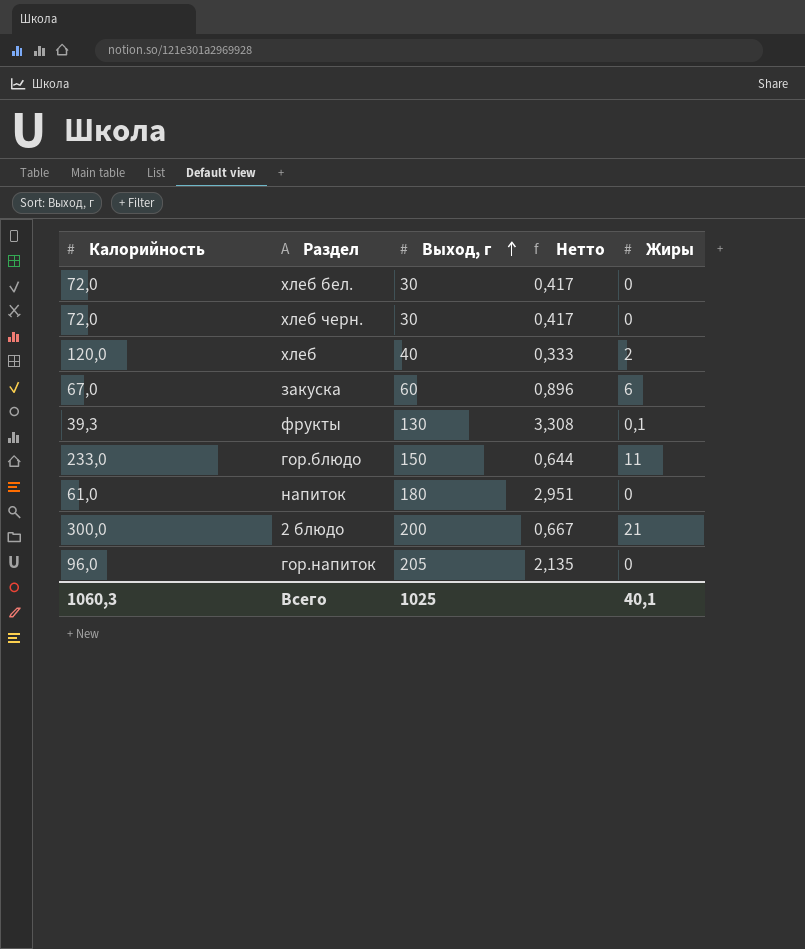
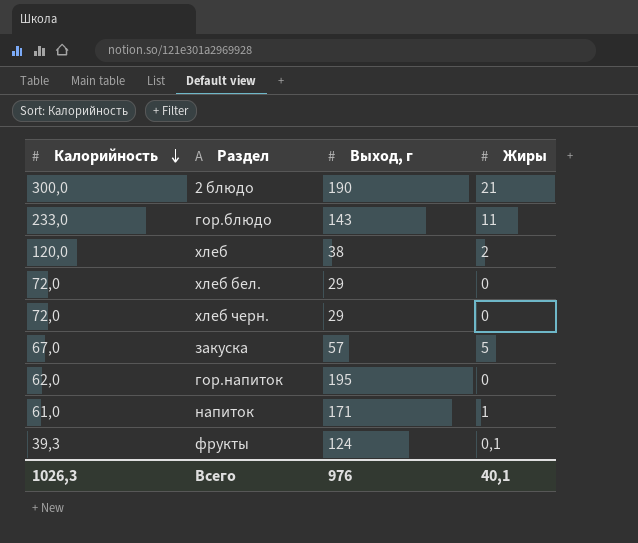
row order: Выход, г ascending -> Калорийность descending
column Нетто | formula: [Выход, г] / [Калорийность] -> none
2 блюдо | Выход, г: 200 -> 190
гор.блюдо | Выход, г: 150 -> 143
хлеб | Выход, г: 40 -> 38
хлеб бел. | Выход, г: 30 -> 29
хлеб черн. | Выход, г: 30 -> 29
закуска | Выход, г: 60 -> 57
закуска | Жиры: 6 -> 5
гор.напиток | Калорийность: 96,0 -> 62,0
гор.напиток | Выход, г: 205 -> 195
напиток | Выход, г: 180 -> 171
напиток | Жиры: 0 -> 1
фрукты | Выход, г: 130 -> 124
Всего | Калорийность: 1060,3 -> 1026,3
Всего | Выход, г: 1025 -> 976

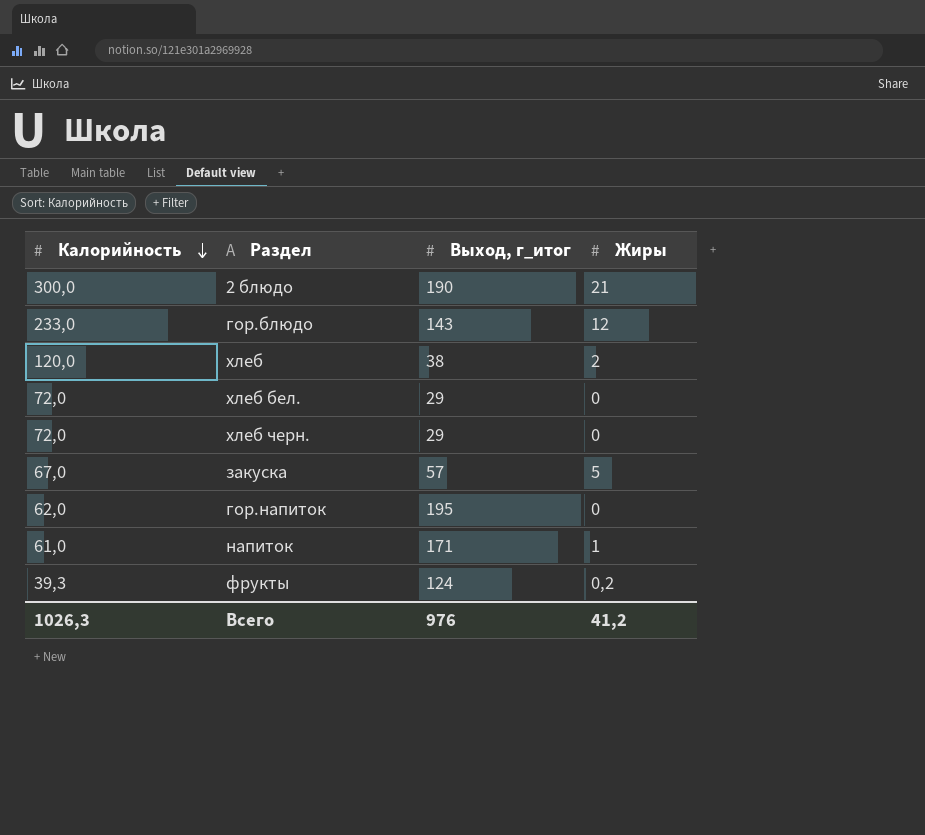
column name: Выход, г -> Выход, г_итог
гор.блюдо | Жиры: 11 -> 12
фрукты | Жиры: 0,1 -> 0,2
Всего | Жиры: 40,1 -> 41,2

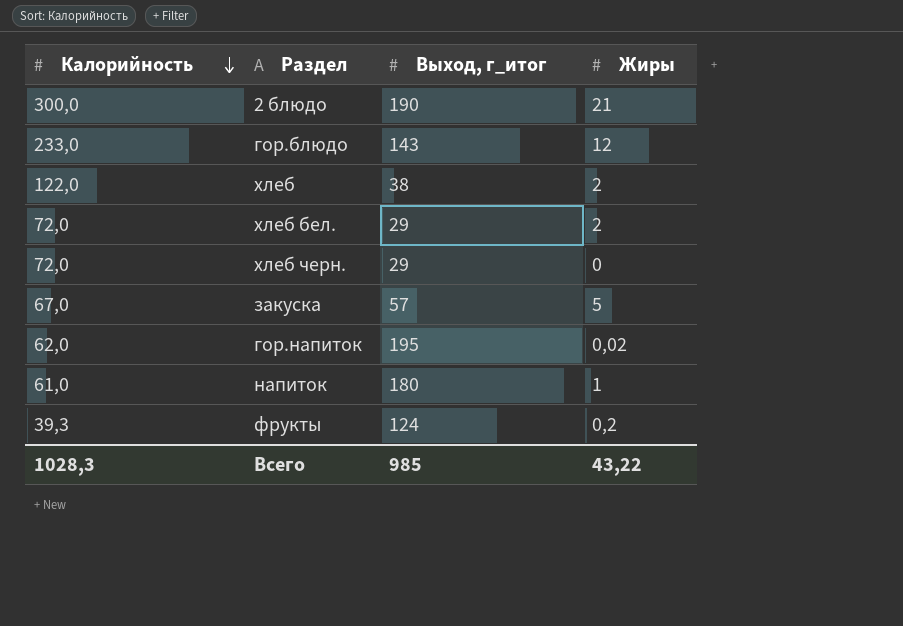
хлеб | Калорийность: 120,0 -> 122,0
хлеб бел. | Жиры: 0 -> 2
гор.напиток | Жиры: 0 -> 0,02
напиток | Выход, г_итог: 171 -> 180
Всего | Калорийность: 1026,3 -> 1028,3
Всего | Выход, г_итог: 976 -> 985
Всего | Жиры: 41,2 -> 43,22

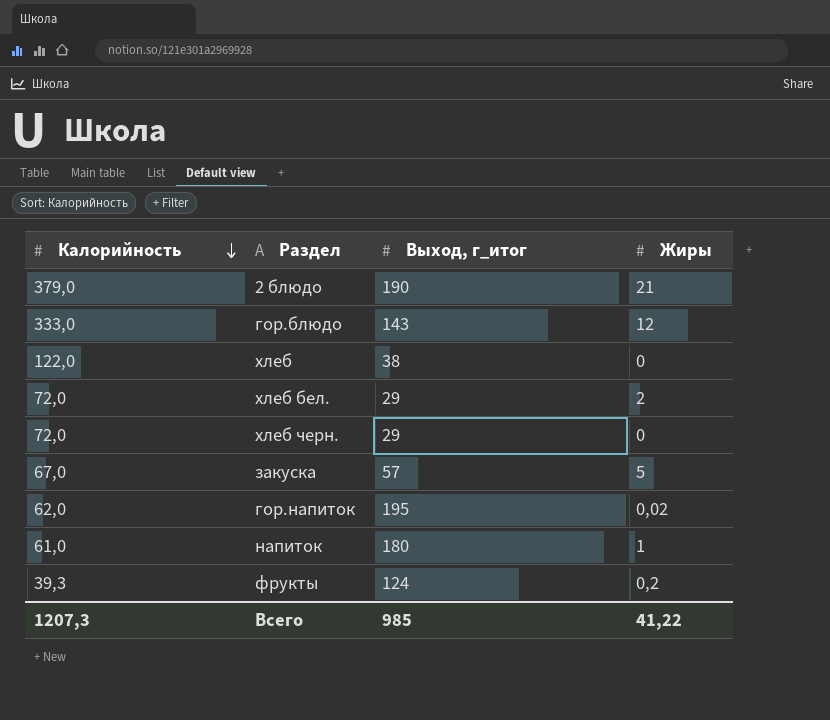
2 блюдо | Калорийность: 300,0 -> 379,0
гор.блюдо | Калорийность: 233,0 -> 333,0
хлеб | Жиры: 2 -> 0
Всего | Калорийность: 1028,3 -> 1207,3
Всего | Жиры: 43,22 -> 41,22

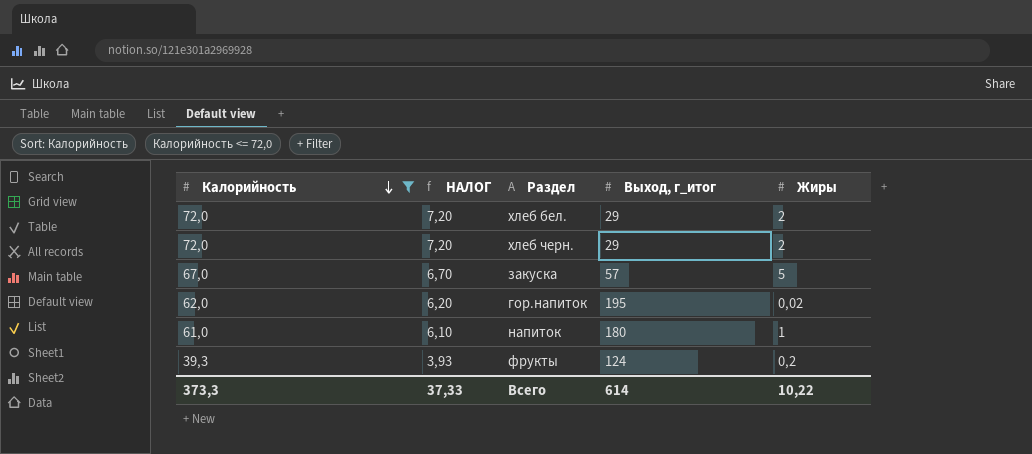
filter: none -> Калорийность <= 72,0
column НАЛОГ | formula: none -> [Калорийность] * 0,1
хлеб черн. | Жиры: 0 -> 2
Всего | Калорийность: 1207,3 -> 373,3
Всего | Выход, г_итог: 985 -> 614
Всего | Жиры: 41,22 -> 10,22

